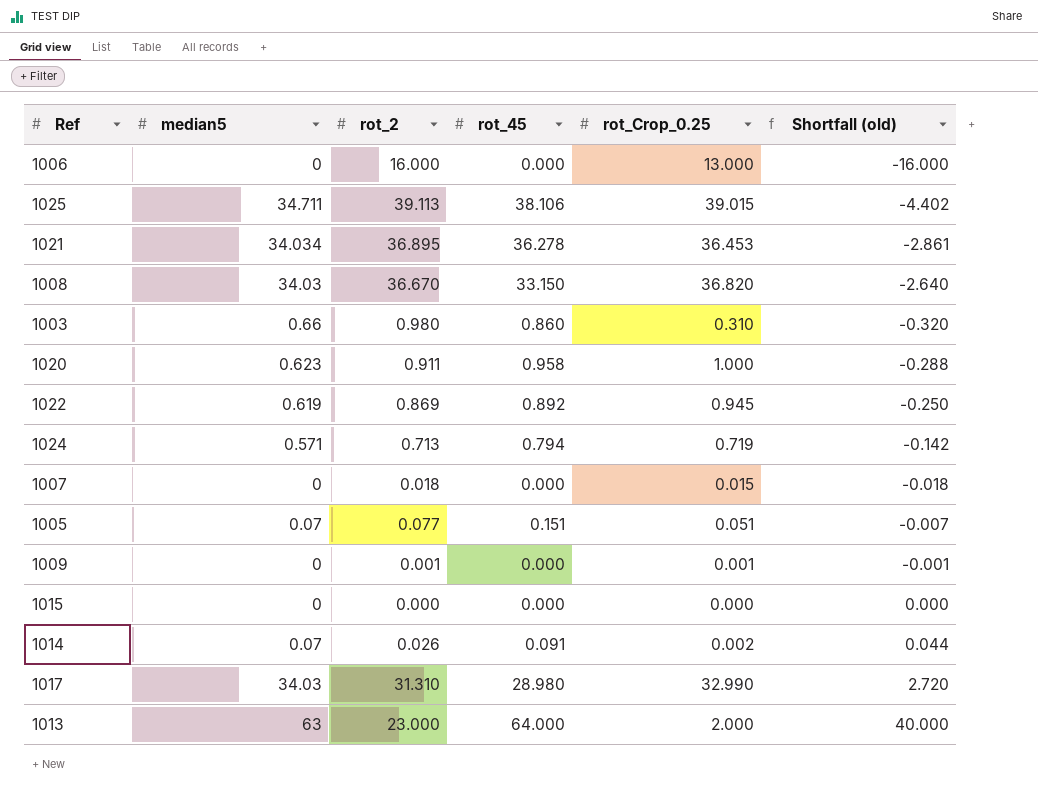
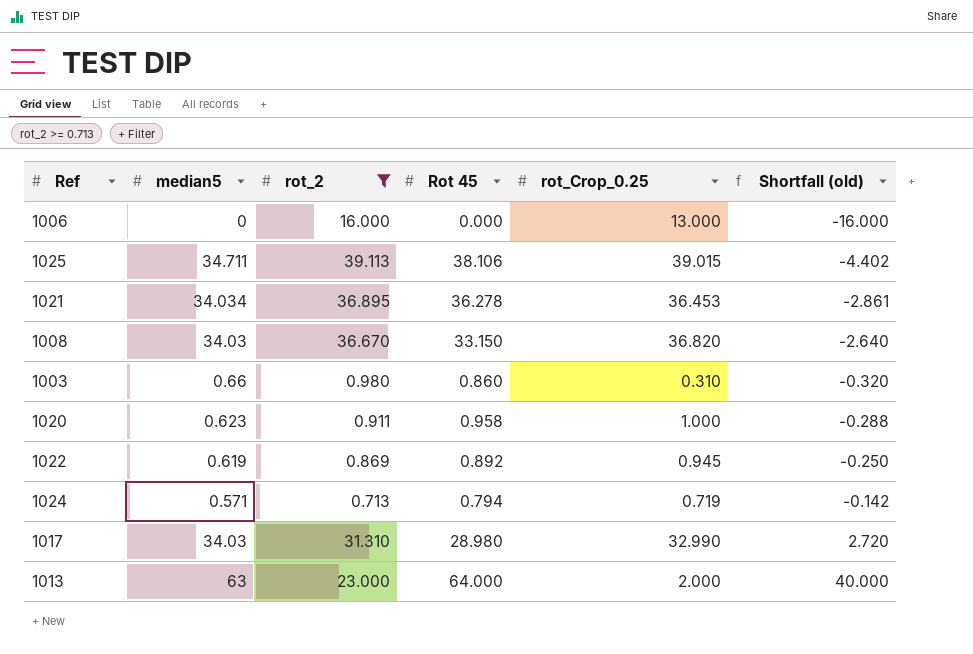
filter: none -> rot_2 >= 0.713
column name: rot_45 -> Rot 45

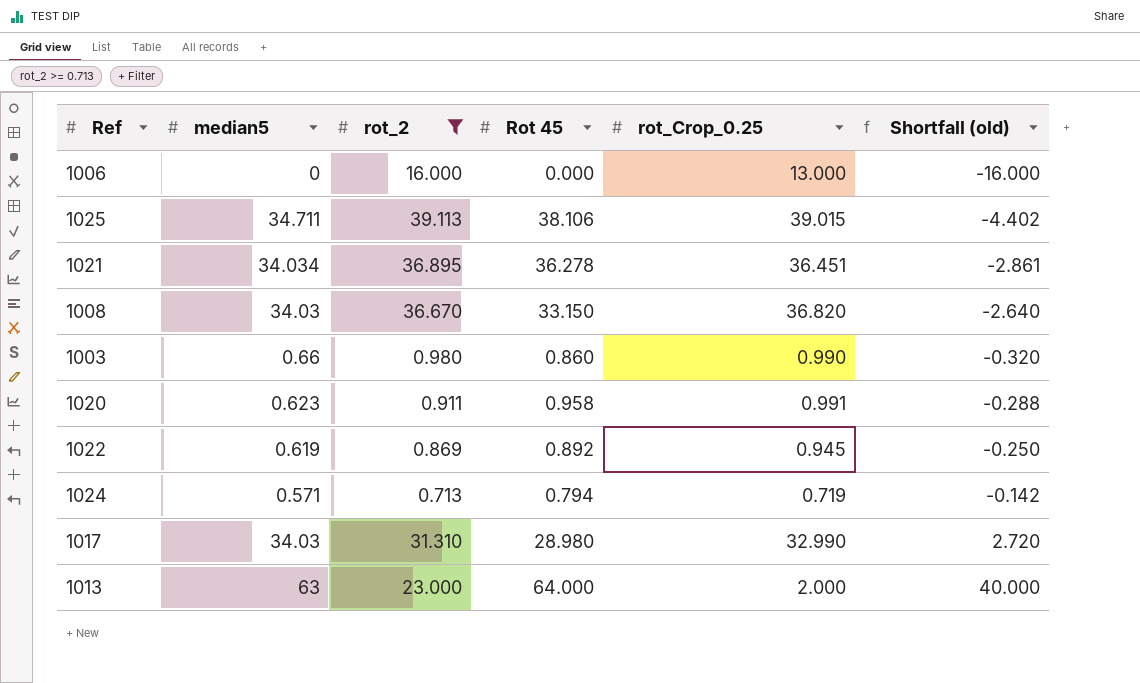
1021 | rot_Crop_0.25: 36.453 -> 36.451
1003 | rot_Crop_0.25: 0.310 -> 0.990
1020 | rot_Crop_0.25: 1.000 -> 0.991

